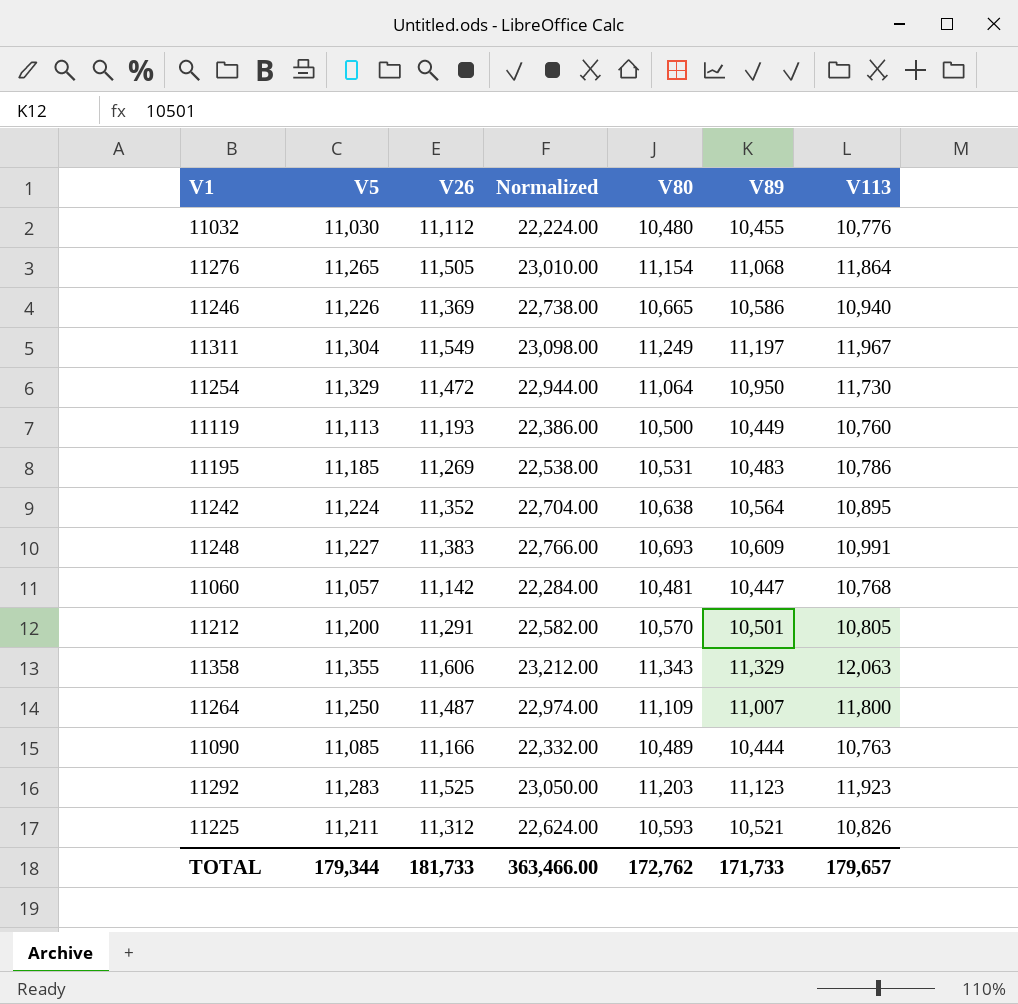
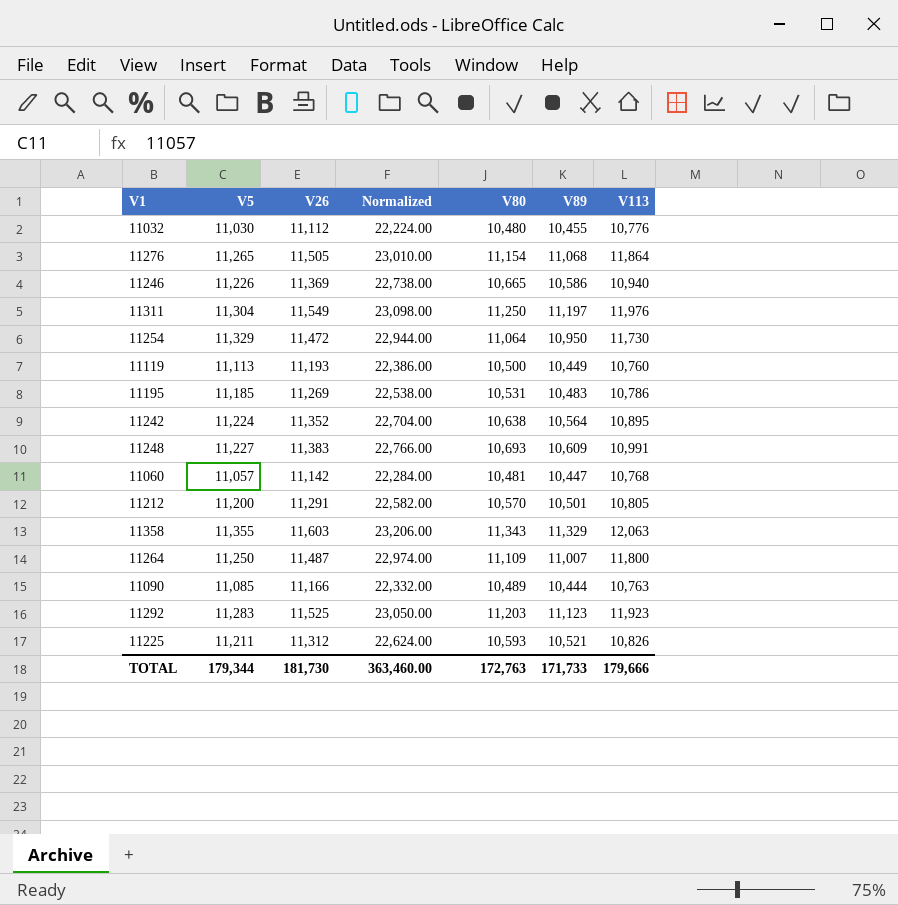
11311 | V80: 11,249 -> 11,250
11311 | V113: 11,967 -> 11,976
11358 | V26: 11,606 -> 11,603
11358 | Normalized: 23,212.00 -> 23,206.00
TOTAL | V26: 181,733 -> 181,730
TOTAL | Normalized: 363,466.00 -> 363,460.00
TOTAL | V80: 172,762 -> 172,763
TOTAL | V113: 179,657 -> 179,666

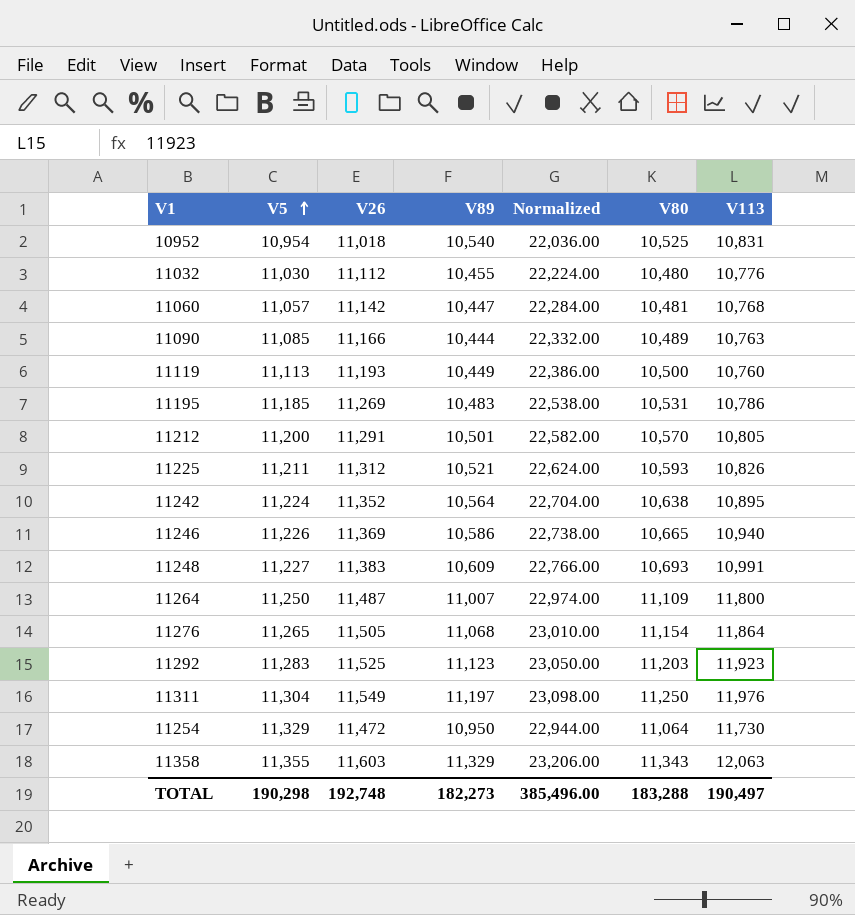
row order: none -> V5 ascending
column V89 | position: 6 -> 4
row 10952: none -> 10,954 | 11,018 | 10,540 | 22,036.00 | 10,525 | 10,831
TOTAL | V5: 179,344 -> 190,298
TOTAL | V26: 181,730 -> 192,748
TOTAL | V89: 171,733 -> 182,273
TOTAL | Normalized: 363,460.00 -> 385,496.00
TOTAL | V80: 172,763 -> 183,288
TOTAL | V113: 179,666 -> 190,497

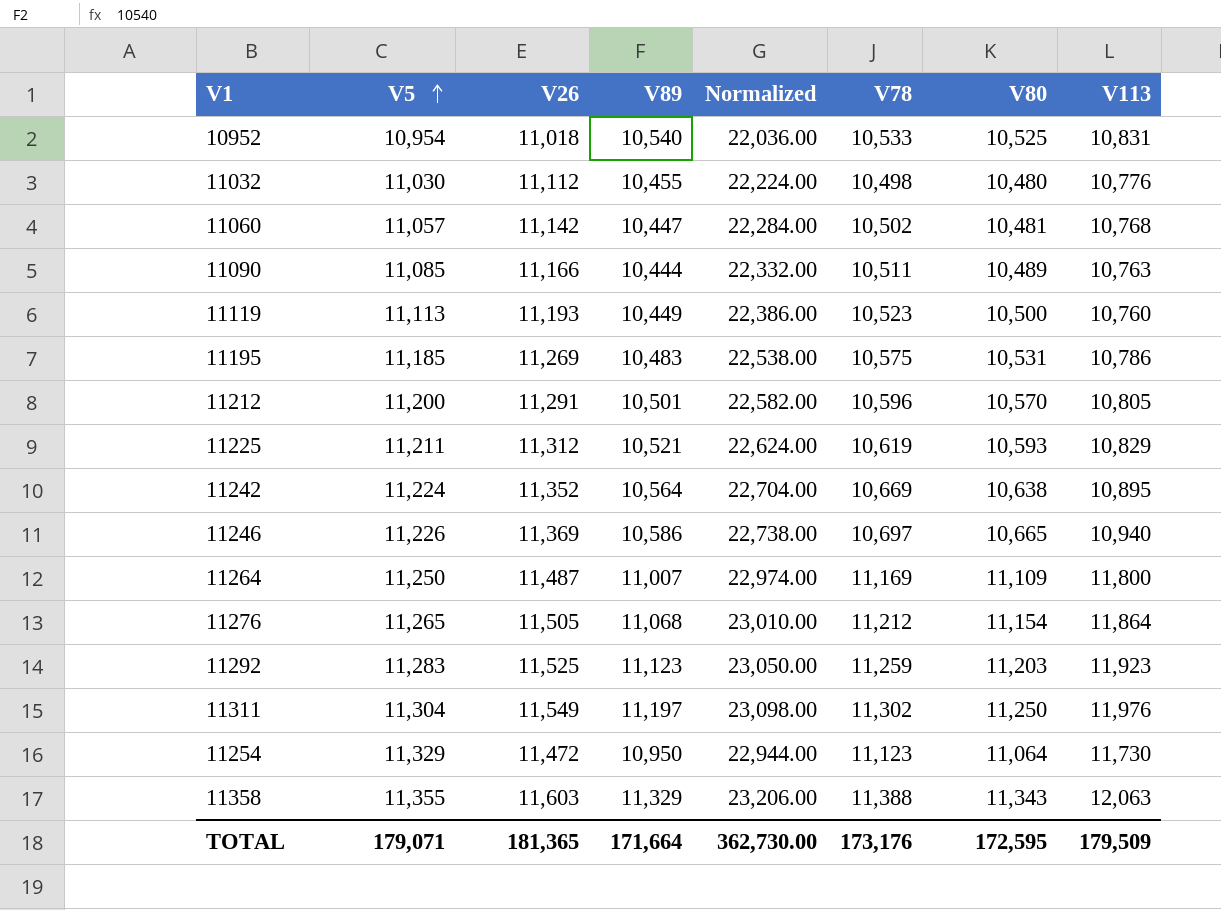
column V78 | position: none -> 6
row 11248: 11,227 | 11,383 | 10,609 | 22,766.00 | 10,693 | 10,991 -> none
11225 | V113: 10,826 -> 10,829
TOTAL | V5: 190,298 -> 179,071
TOTAL | V26: 192,748 -> 181,365
TOTAL | V89: 182,273 -> 171,664
TOTAL | Normalized: 385,496.00 -> 362,730.00
TOTAL | V80: 183,288 -> 172,595
TOTAL | V113: 190,497 -> 179,509

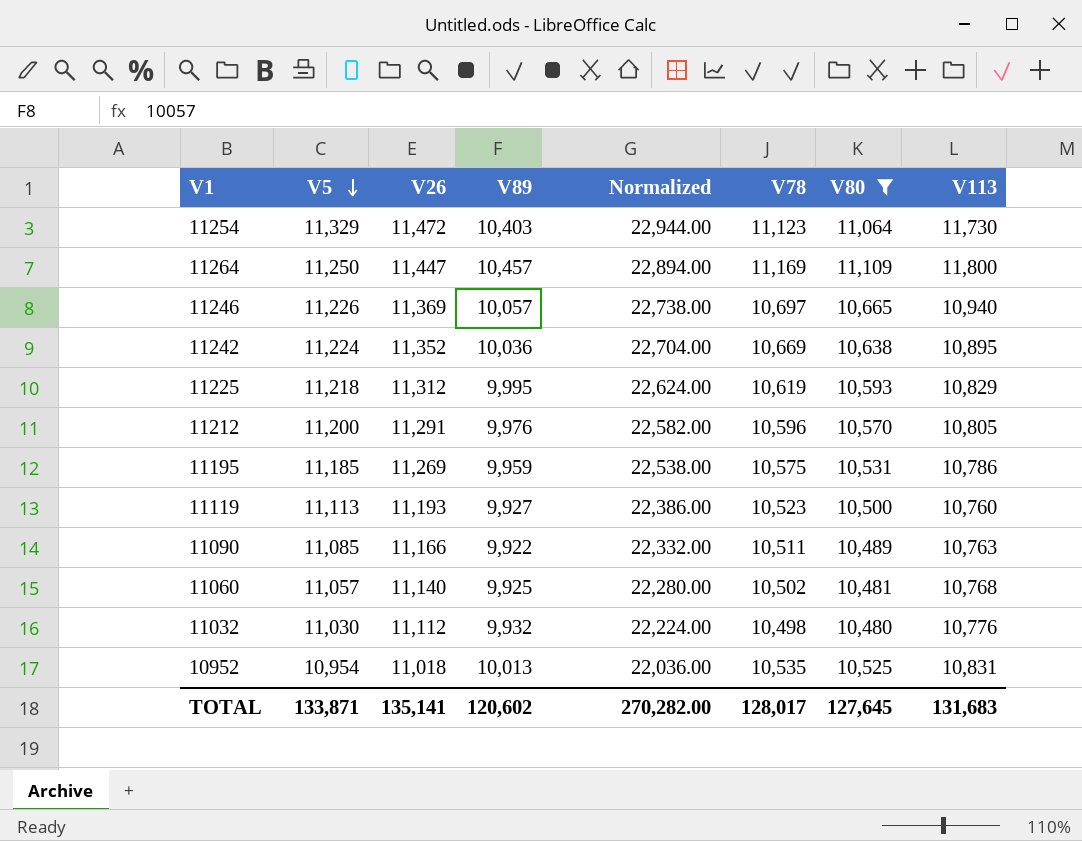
filter: none -> V80 <= 11,109
row order: V5 ascending -> V5 descending
11254 | V89: 10,950 -> 10,403
11264 | V26: 11,487 -> 11,447
11264 | V89: 11,007 -> 10,457
11264 | Normalized: 22,974.00 -> 22,894.00
11246 | V89: 10,586 -> 10,057
11242 | V89: 10,564 -> 10,036
11225 | V5: 11,211 -> 11,218
11225 | V89: 10,521 -> 9,995
11212 | V89: 10,501 -> 9,976
11195 | V89: 10,483 -> 9,959
11119 | V89: 10,449 -> 9,927
11090 | V89: 10,444 -> 9,922
11060 | V26: 11,142 -> 11,140
11060 | V89: 10,447 -> 9,925
11060 | Normalized: 22,284.00 -> 22,280.00
11032 | V89: 10,455 -> 9,932
10952 | V89: 10,540 -> 10,013
10952 | V78: 10,533 -> 10,535
TOTAL | V5: 179,071 -> 133,871
TOTAL | V26: 181,365 -> 135,141
TOTAL | V89: 171,664 -> 120,602
TOTAL | Normalized: 362,730.00 -> 270,282.00
TOTAL | V78: 173,176 -> 128,017
TOTAL | V80: 172,595 -> 127,645
TOTAL | V113: 179,509 -> 131,683

